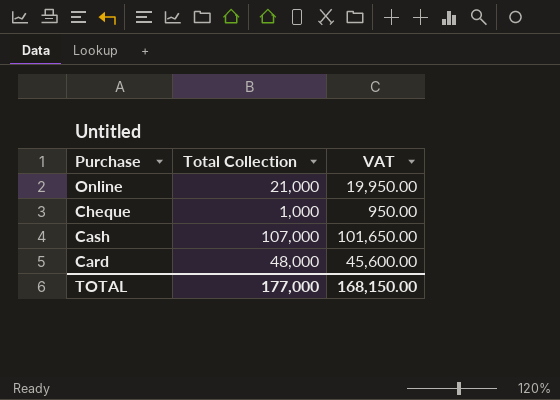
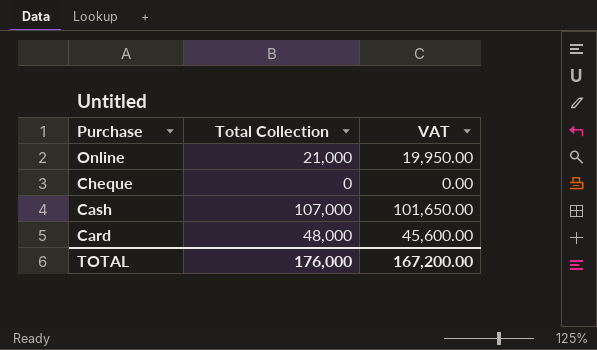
Cheque | Total Collection: 1,000 -> 0
Cheque | VAT: 950.00 -> 0.00
TOTAL | Total Collection: 177,000 -> 176,000
TOTAL | VAT: 168,150.00 -> 167,200.00

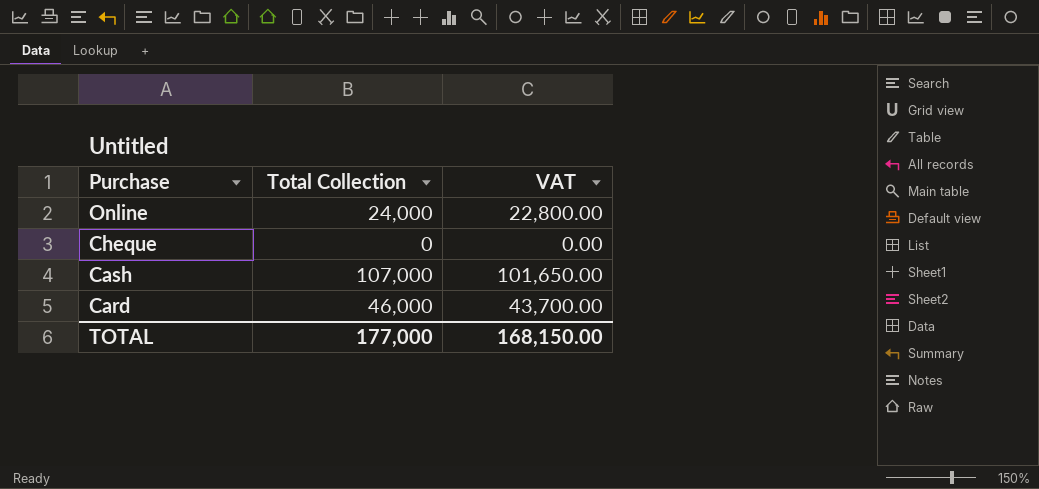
Online | Total Collection: 21,000 -> 24,000
Online | VAT: 19,950.00 -> 22,800.00
Card | Total Collection: 48,000 -> 46,000
Card | VAT: 45,600.00 -> 43,700.00
TOTAL | Total Collection: 176,000 -> 177,000
TOTAL | VAT: 167,200.00 -> 168,150.00

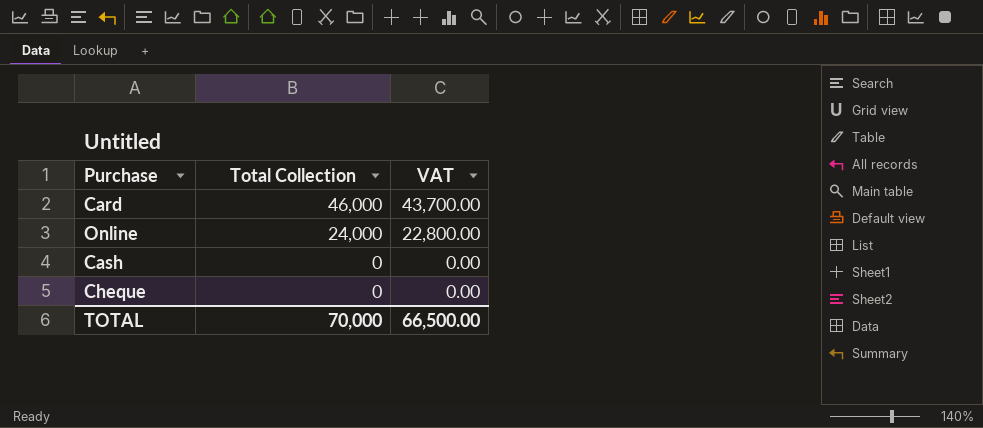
row order: Purchase descending -> Total Collection descending
Cash | Total Collection: 107,000 -> 0
Cash | VAT: 101,650.00 -> 0.00
TOTAL | Total Collection: 177,000 -> 70,000
TOTAL | VAT: 168,150.00 -> 66,500.00

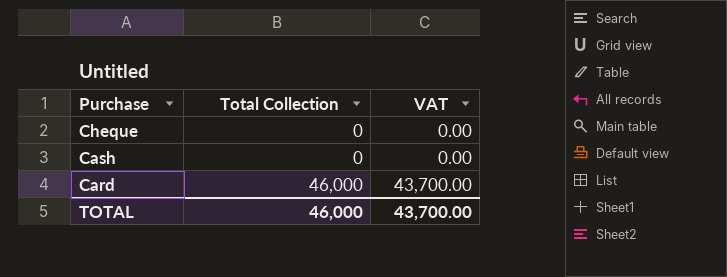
row order: Total Collection descending -> Purchase descending
row Online: 24,000 | 22,800.00 -> none
TOTAL | Total Collection: 70,000 -> 46,000
TOTAL | VAT: 66,500.00 -> 43,700.00

